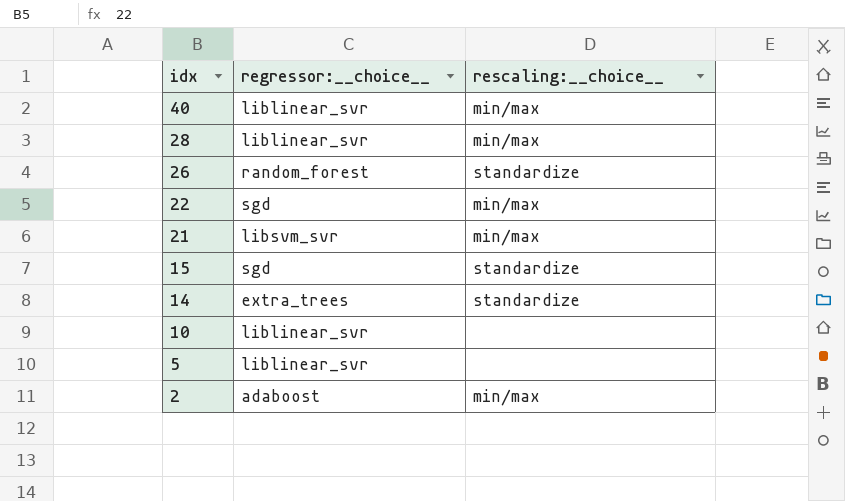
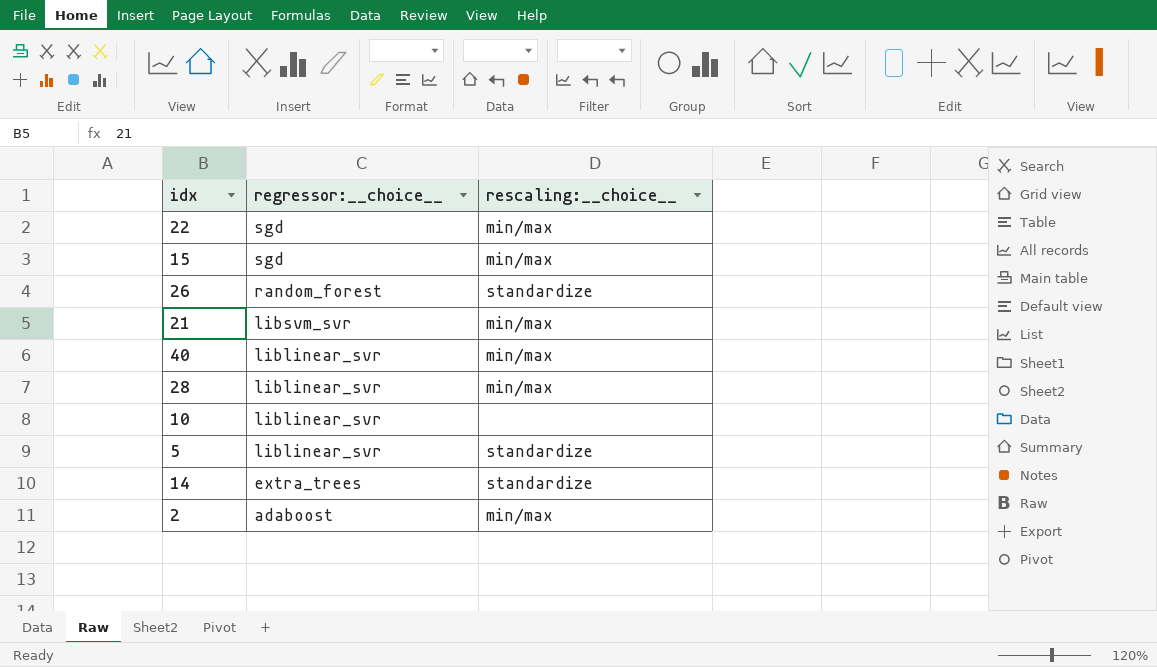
row order: idx descending -> regressor:__choice__ descending
15 | rescaling:__choice__: standardize -> min/max
5 | rescaling:__choice__: none -> standardize

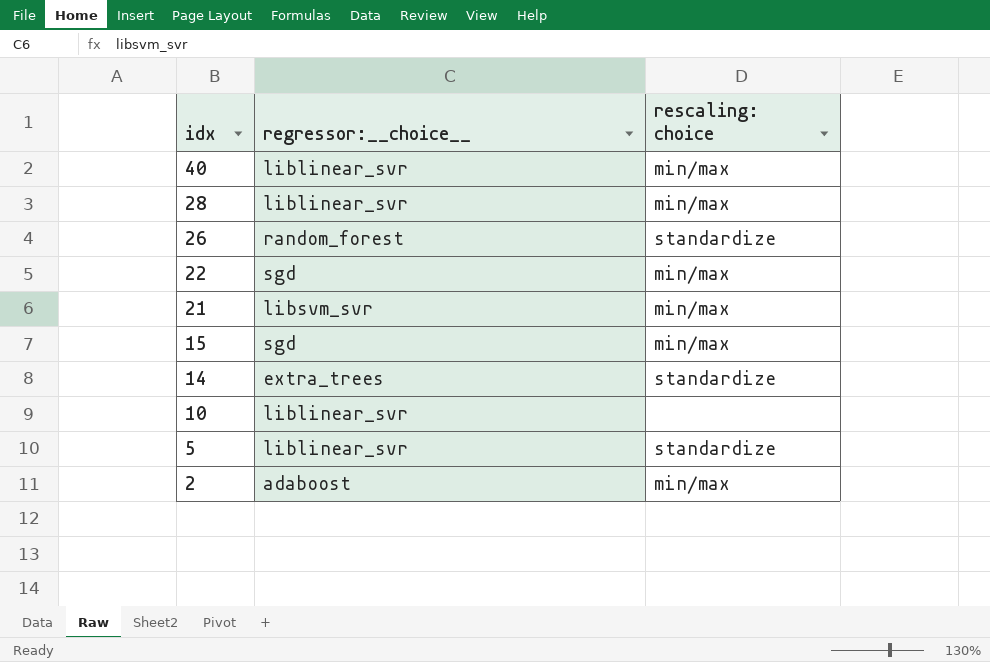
row order: regressor:__choice__ descending -> idx descending
column name: rescaling:__choice__ -> rescaling: choice

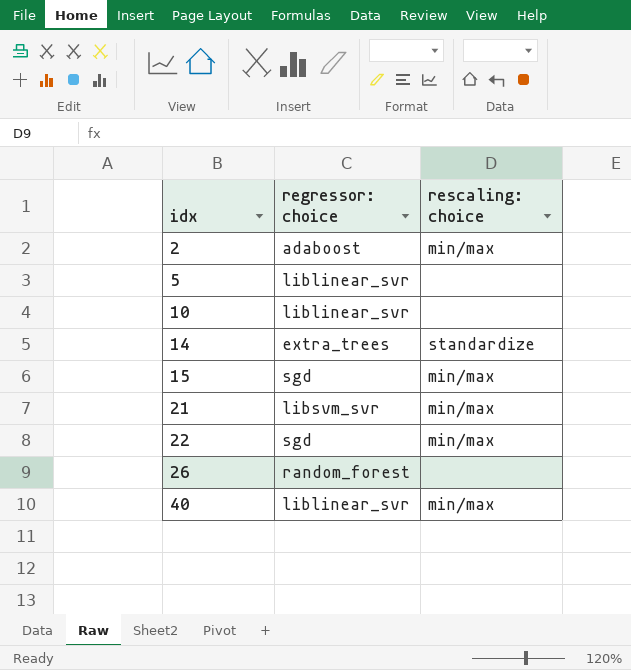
row order: idx descending -> idx ascending
column name: regressor:__choice__ -> regressor: choice
row 28: liblinear_svr | min/max -> none
5 | rescaling: choice: standardize -> none
26 | rescaling: choice: standardize -> none

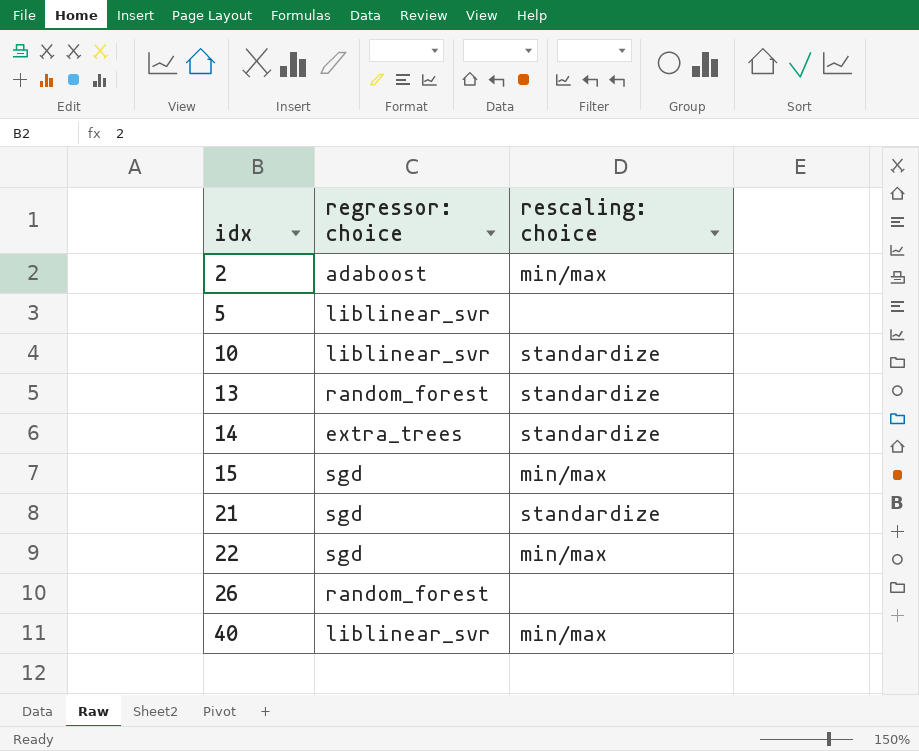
10 | rescaling: choice: none -> standardize
row 13: none -> random_forest | standardize
21 | regressor: choice: libsvm_svr -> sgd
21 | rescaling: choice: min/max -> standardize

